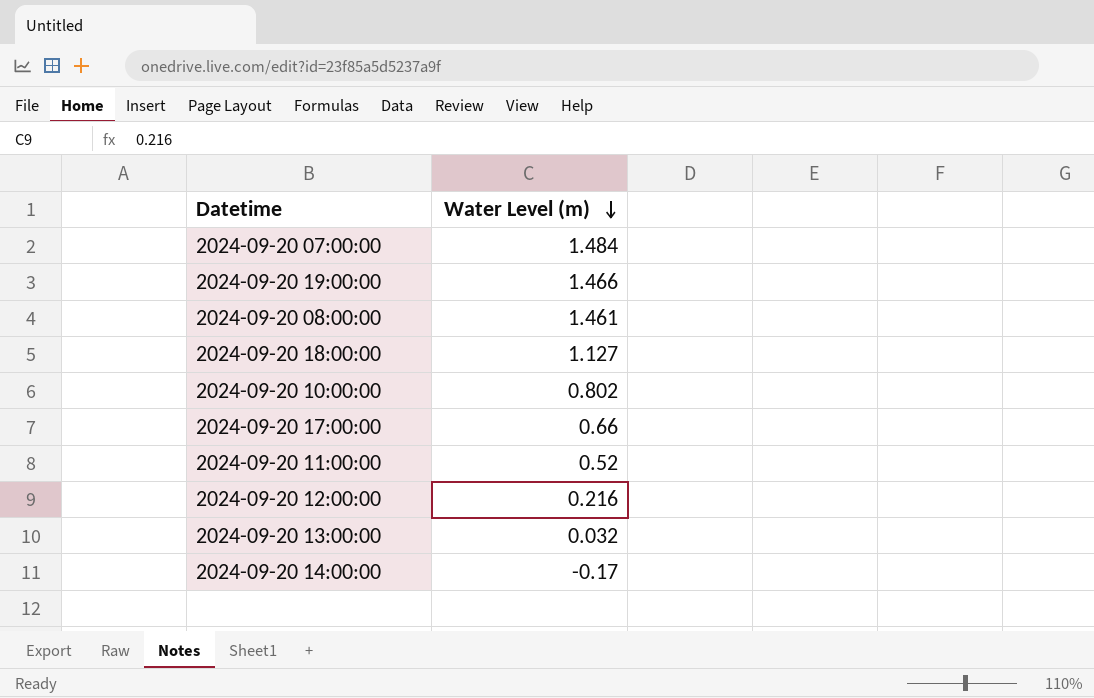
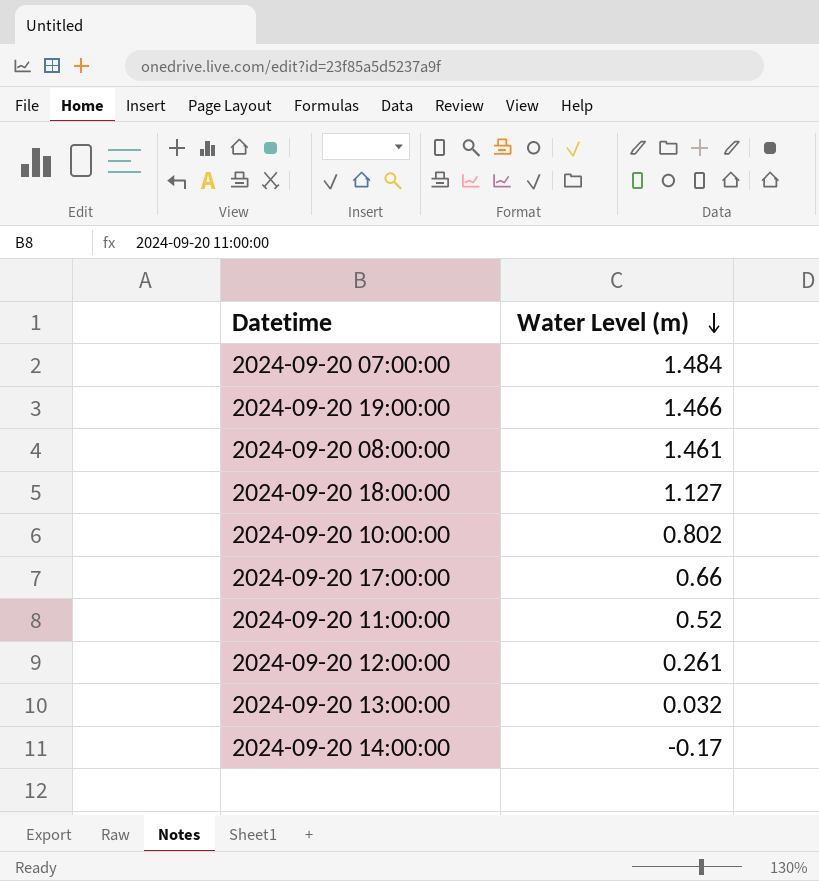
2024-09-20 12:00:00 | Water Level (m): 0.216 -> 0.261

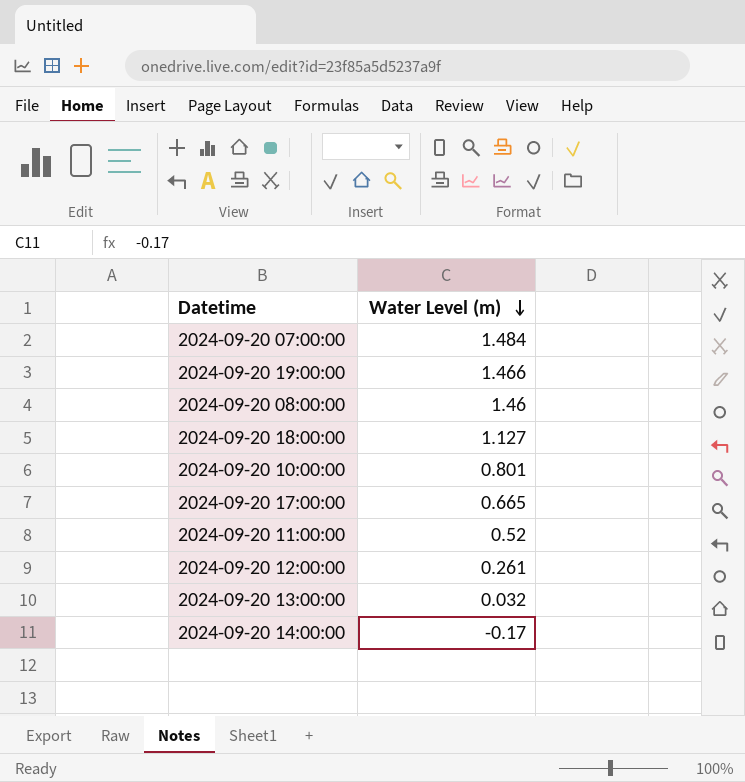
2024-09-20 08:00:00 | Water Level (m): 1.461 -> 1.46
2024-09-20 10:00:00 | Water Level (m): 0.802 -> 0.801
2024-09-20 17:00:00 | Water Level (m): 0.66 -> 0.665

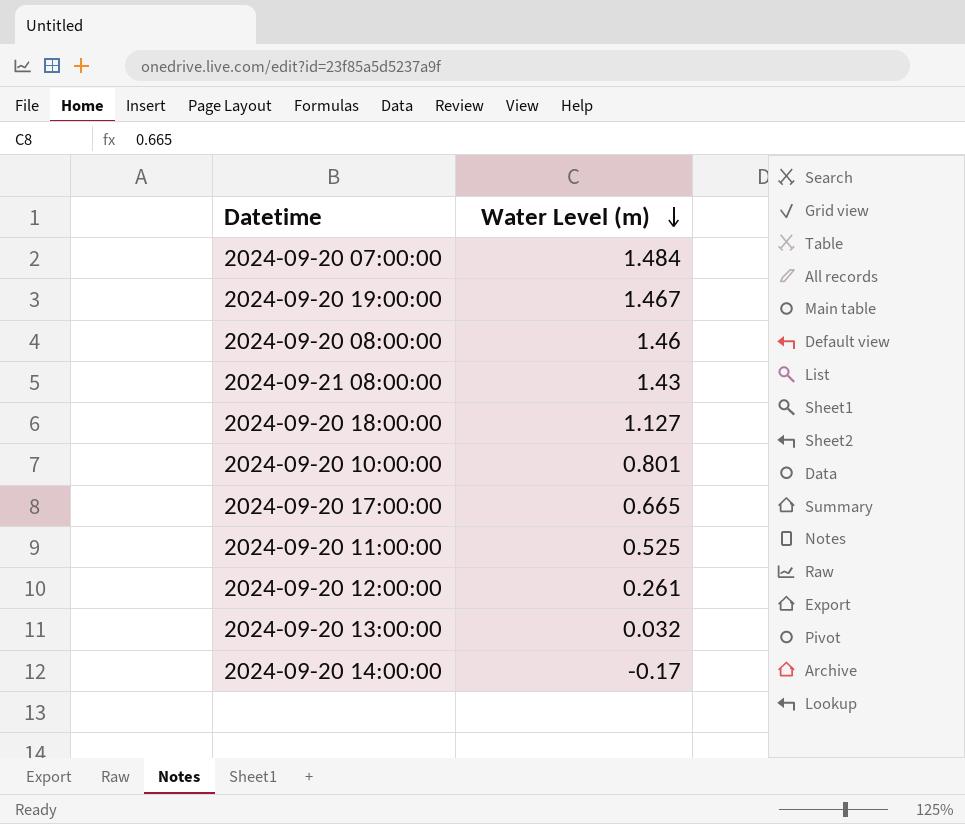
2024-09-20 19:00:00 | Water Level (m): 1.466 -> 1.467
row 2024-09-21 08:00:00: none -> 1.43
2024-09-20 11:00:00 | Water Level (m): 0.52 -> 0.525

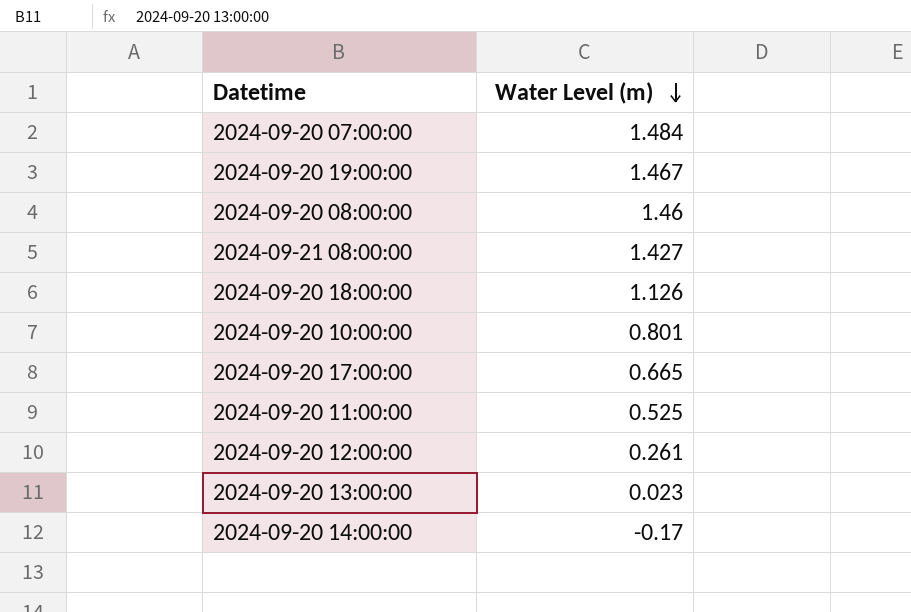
2024-09-21 08:00:00 | Water Level (m): 1.43 -> 1.427
2024-09-20 18:00:00 | Water Level (m): 1.127 -> 1.126
2024-09-20 13:00:00 | Water Level (m): 0.032 -> 0.023

